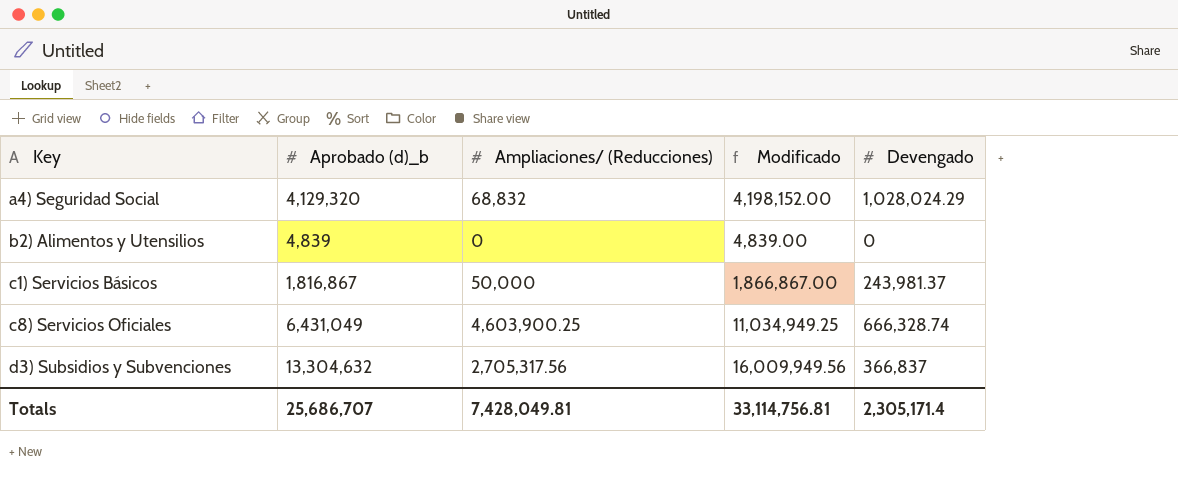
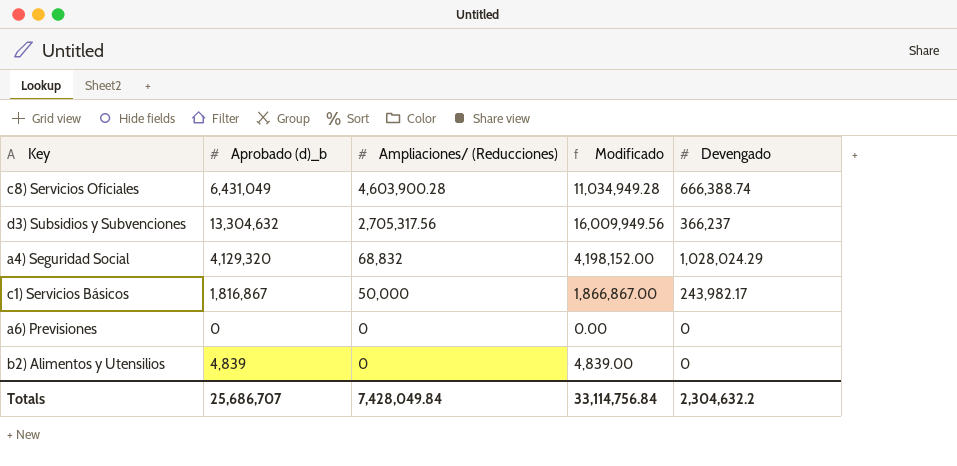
row order: Key ascending -> Ampliaciones/ (Reducciones) descending
c8) Servicios Oficiales | Ampliaciones/ (Reducciones): 4,603,900.25 -> 4,603,900.28
c8) Servicios Oficiales | Modificado: 11,034,949.25 -> 11,034,949.28
c8) Servicios Oficiales | Devengado: 666,328.74 -> 666,388.74
d3) Subsidios y Subvenciones | Devengado: 366,837 -> 366,237
c1) Servicios Básicos | Devengado: 243,981.37 -> 243,982.17
row a6) Previsiones: none -> 0 | 0 | 0.00 | 0
Totals | Ampliaciones/ (Reducciones): 7,428,049.81 -> 7,428,049.84
Totals | Modificado: 33,114,756.81 -> 33,114,756.84
Totals | Devengado: 2,305,171.4 -> 2,304,632.2

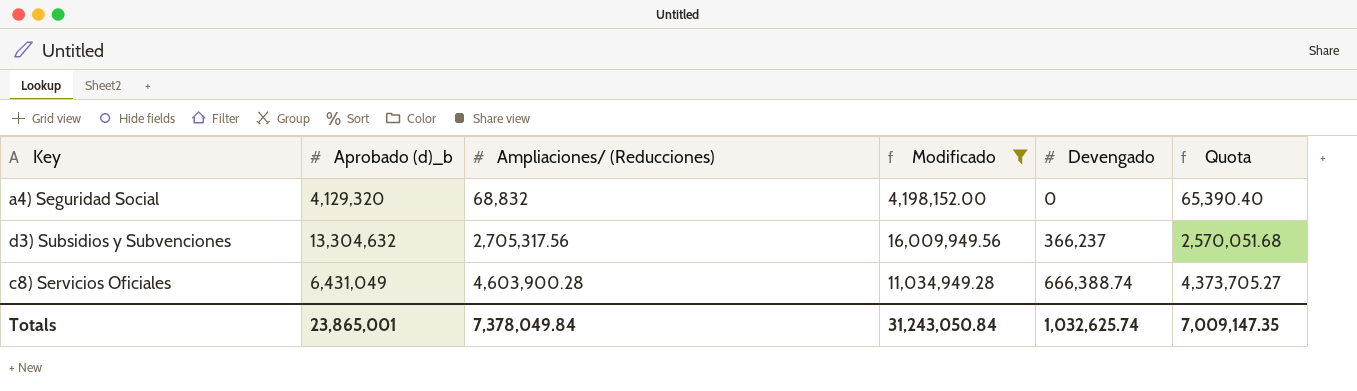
filter: none -> Modificado >= 4,198,152.00
row order: Ampliaciones/ (Reducciones) descending -> Ampliaciones/ (Reducciones) ascending
column Quota | formula: none -> [Ampliaciones/ (Reducciones)] * 0.95
a4) Seguridad Social | Devengado: 1,028,024.29 -> 0
Totals | Aprobado (d)_b: 25,686,707 -> 23,865,001
Totals | Ampliaciones/ (Reducciones): 7,428,049.84 -> 7,378,049.84
Totals | Modificado: 33,114,756.84 -> 31,243,050.84
Totals | Devengado: 2,304,632.2 -> 1,032,625.74

